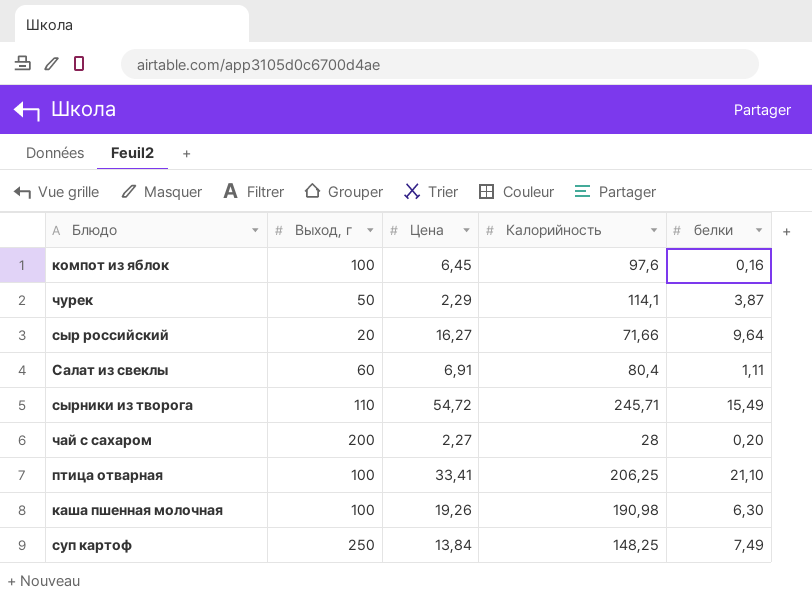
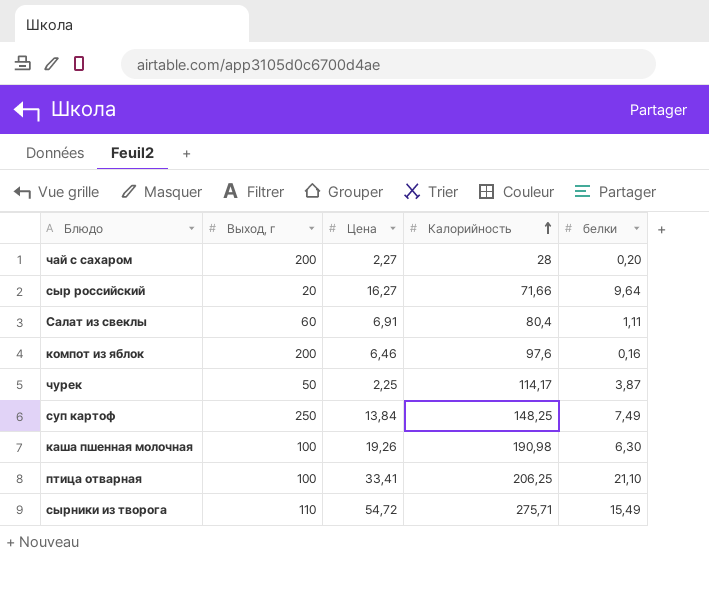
row order: none -> Калорийность ascending
компот из яблок | Выход, г: 100 -> 200
компот из яблок | Цена: 6,45 -> 6,46
чурек | Цена: 2,29 -> 2,25
чурек | Калорийность: 114,1 -> 114,17
сырники из творога | Калорийность: 245,71 -> 275,71

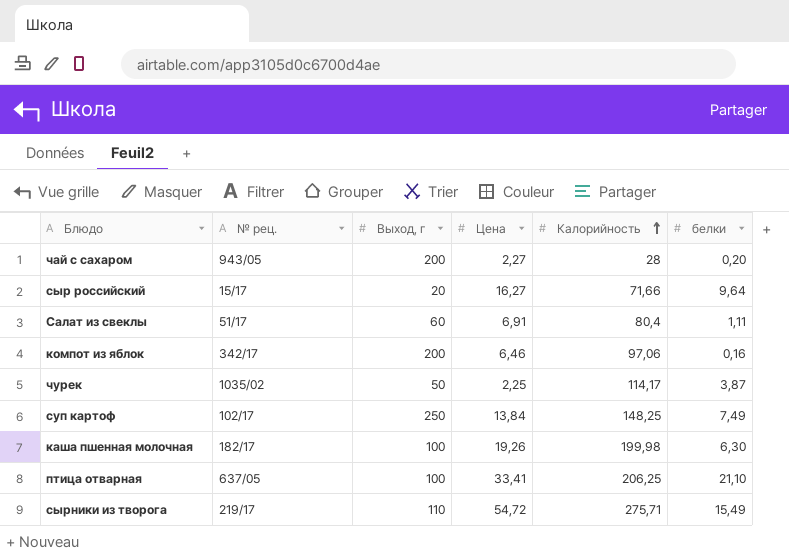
column № рец. | position: none -> 2
компот из яблок | Калорийность: 97,6 -> 97,06
каша пшенная молочная | Калорийность: 190,98 -> 199,98

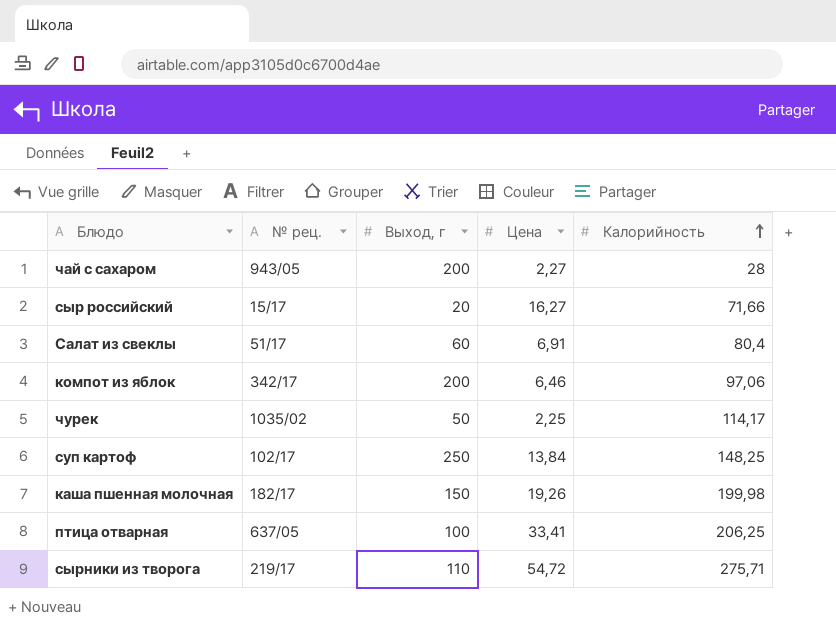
column белки | position: 6 -> none
каша пшенная молочная | Выход, г: 100 -> 150

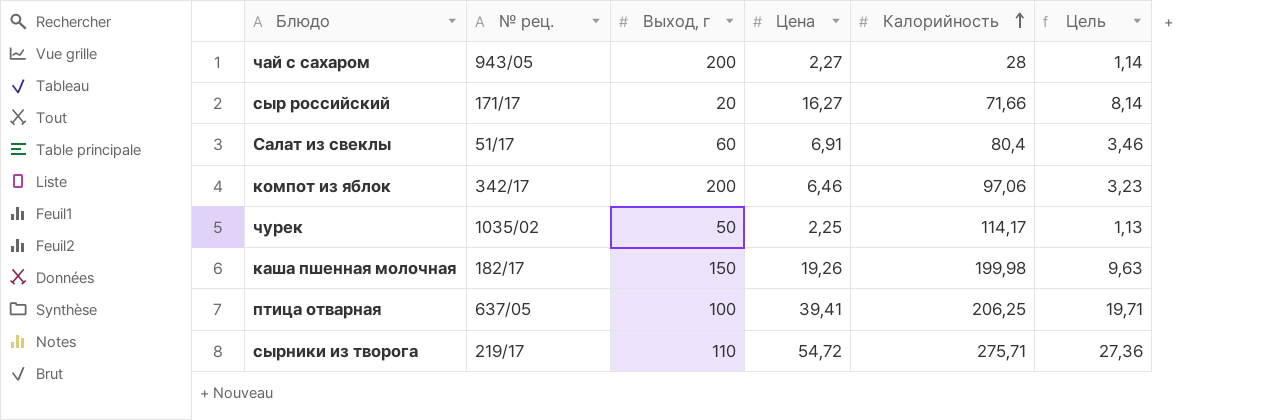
column Цель | formula: none -> [Цена] * 0,5
row суп картоф: 102/17 | 250 | 13,84 | 148,25 -> none
сыр российский | № рец.: 15/17 -> 171/17
птица отварная | Цена: 33,41 -> 39,41

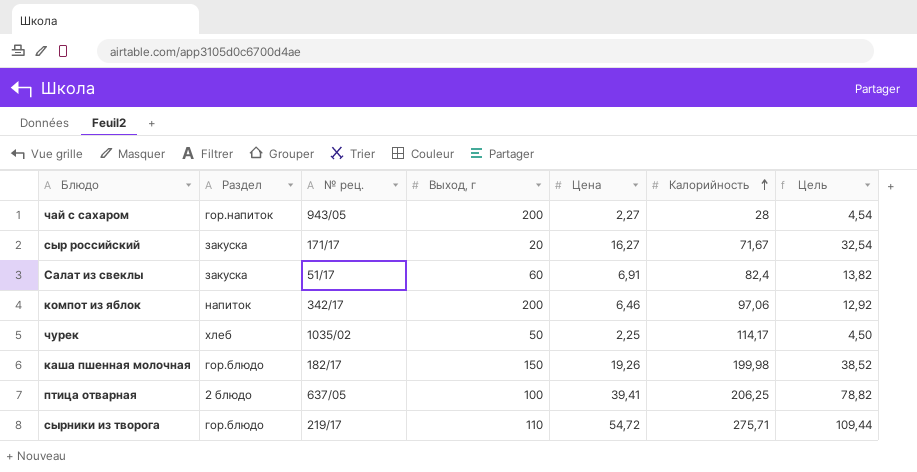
column Раздел | position: none -> 2
column Цель | formula: [Цена] * 0,5 -> [Цена] * 2
сыр российский | Калорийность: 71,66 -> 71,67
Салат из свеклы | Калорийность: 80,4 -> 82,4

